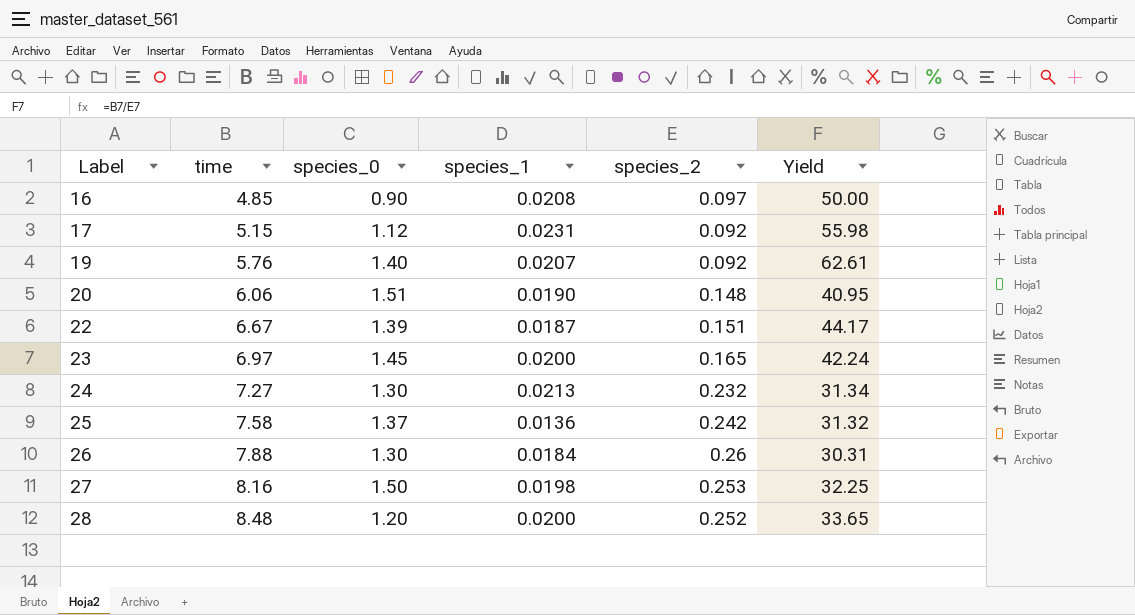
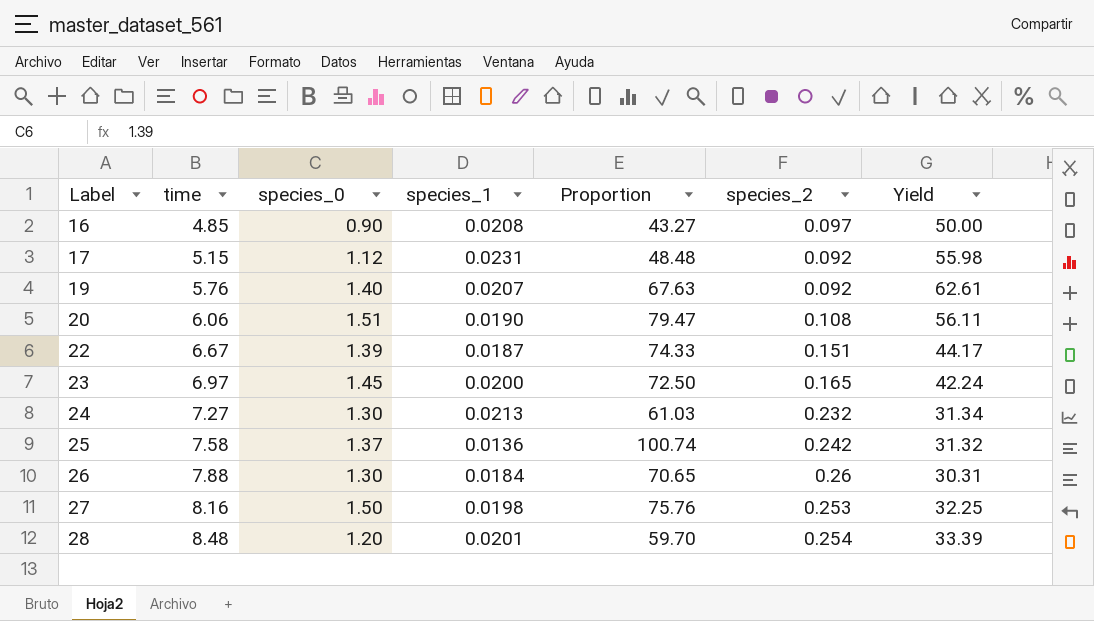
column Proportion | formula: none -> [species_0] / [species_1]
20 | species_2: 0.148 -> 0.108
20 | Yield: 40.95 -> 56.11
28 | species_1: 0.0200 -> 0.0201
28 | species_2: 0.252 -> 0.254
28 | Yield: 33.65 -> 33.39

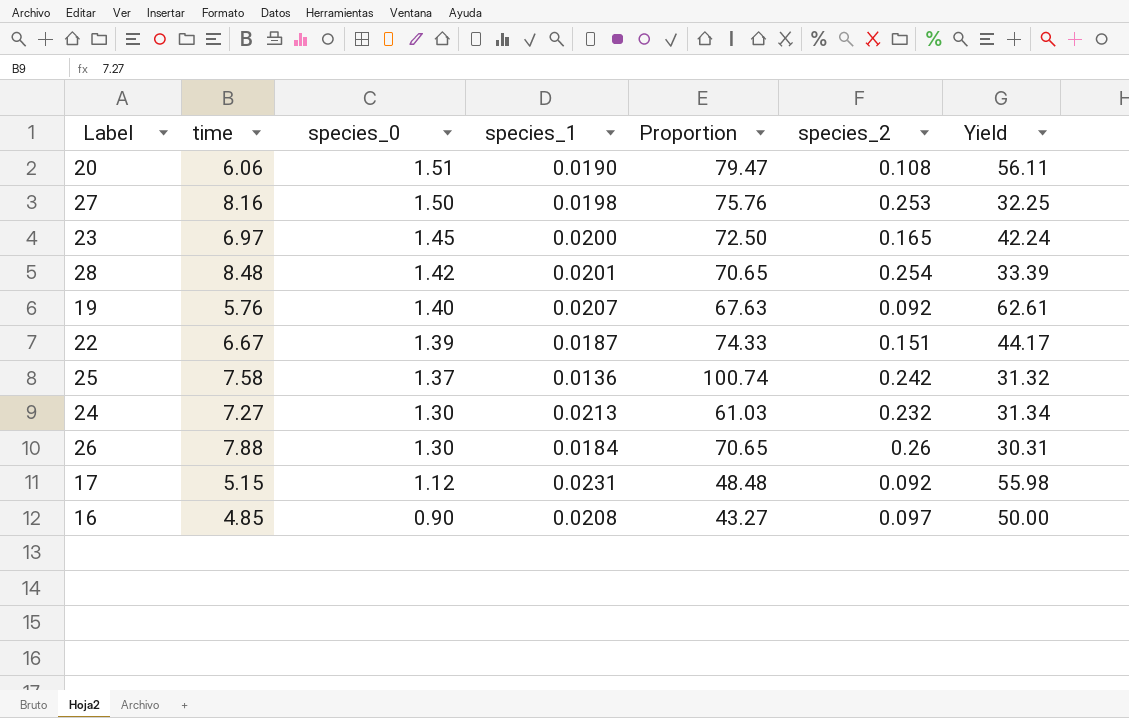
row order: Label ascending -> species_0 descending
28 | species_0: 1.20 -> 1.42
28 | Proportion: 59.70 -> 70.65

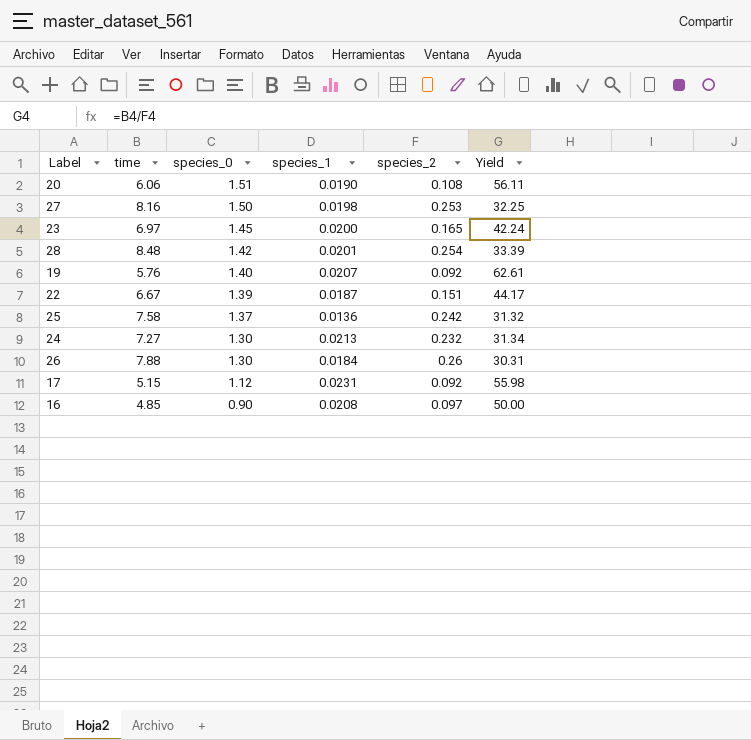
column Proportion | formula: [species_0] / [species_1] -> none

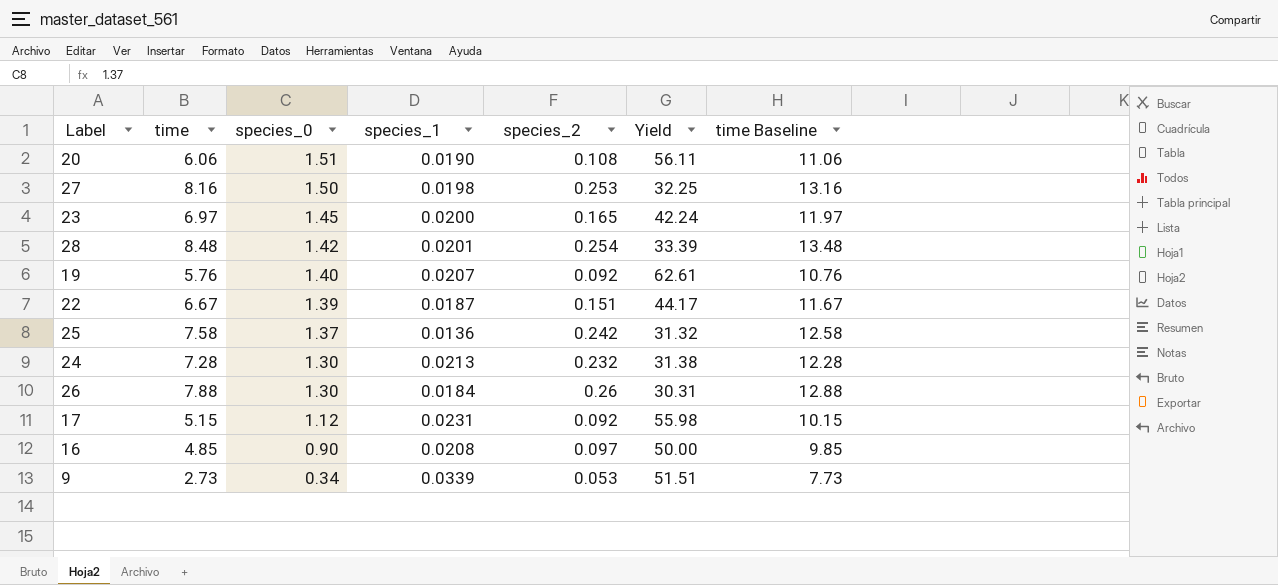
column time Baseline | formula: none -> [time] + 5
24 | time: 7.27 -> 7.28
24 | Yield: 31.34 -> 31.38
row 9: none -> 2.73 | 0.34 | 0.0339 | 0.053 | 51.51 | 7.73

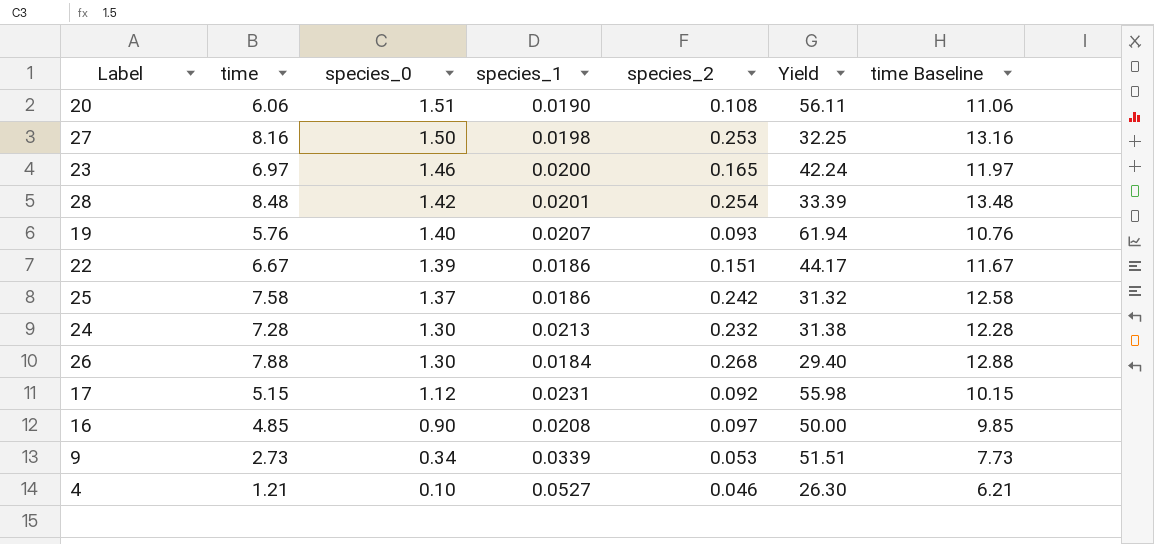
23 | species_0: 1.45 -> 1.46
19 | species_2: 0.092 -> 0.093
19 | Yield: 62.61 -> 61.94
22 | species_1: 0.0187 -> 0.0186
25 | species_1: 0.0136 -> 0.0186
26 | species_2: 0.26 -> 0.268
26 | Yield: 30.31 -> 29.40
row 4: none -> 1.21 | 0.10 | 0.0527 | 0.046 | 26.30 | 6.21

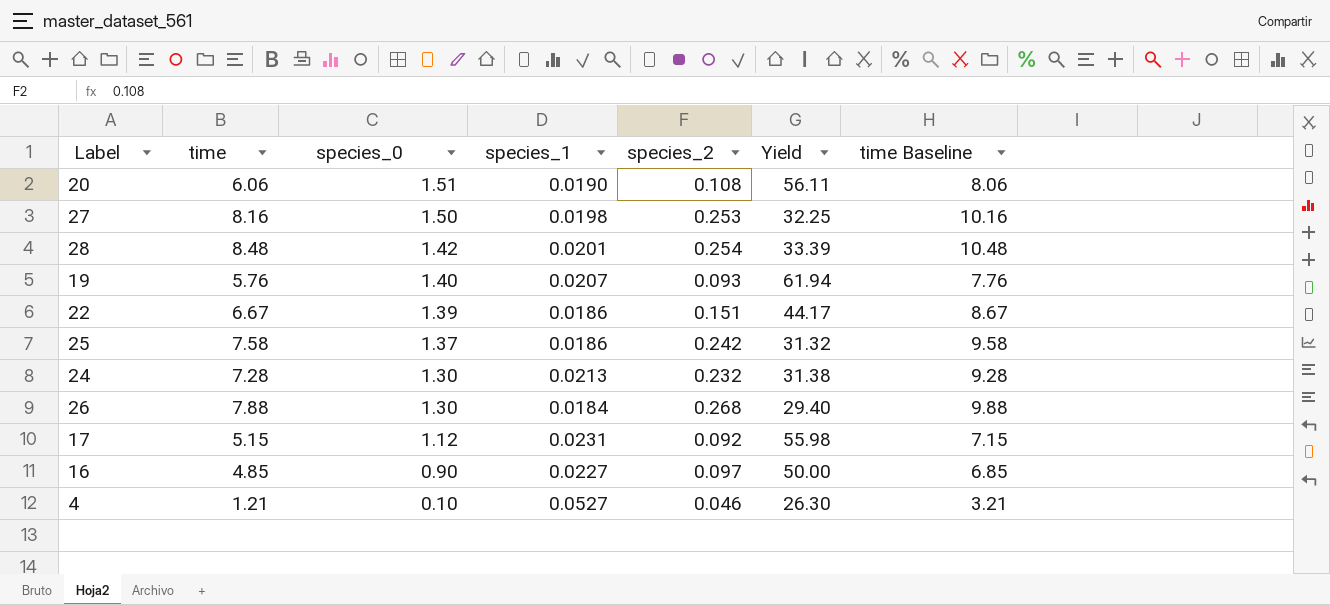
column time Baseline | formula: [time] + 5 -> [time] + 2
row 23: 6.97 | 1.46 | 0.0200 | 0.165 | 42.24 | 11.97 -> none
row 9: 2.73 | 0.34 | 0.0339 | 0.053 | 51.51 | 7.73 -> none
16 | species_1: 0.0208 -> 0.0227

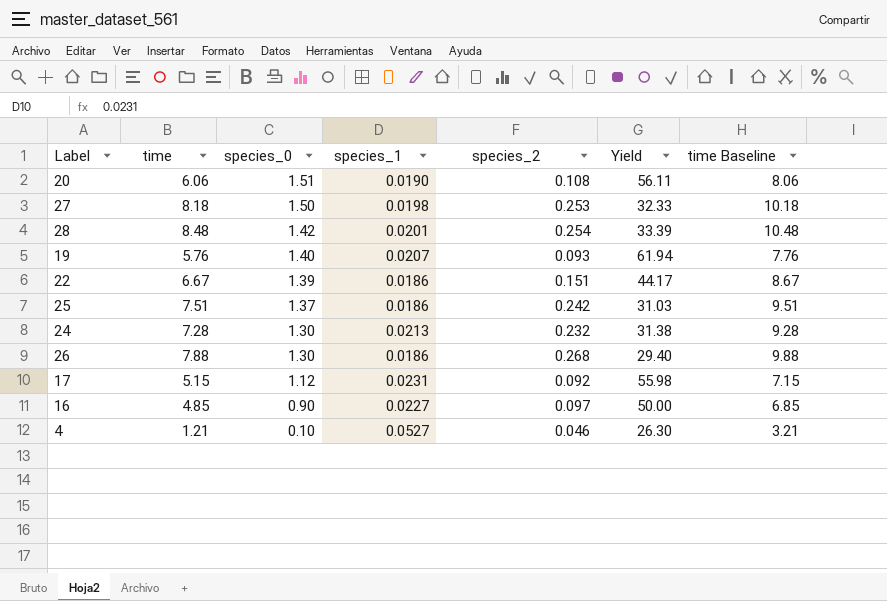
27 | time: 8.16 -> 8.18
27 | Yield: 32.25 -> 32.33
27 | time Baseline: 10.16 -> 10.18
25 | time: 7.58 -> 7.51
25 | Yield: 31.32 -> 31.03
25 | time Baseline: 9.58 -> 9.51
26 | species_1: 0.0184 -> 0.0186

